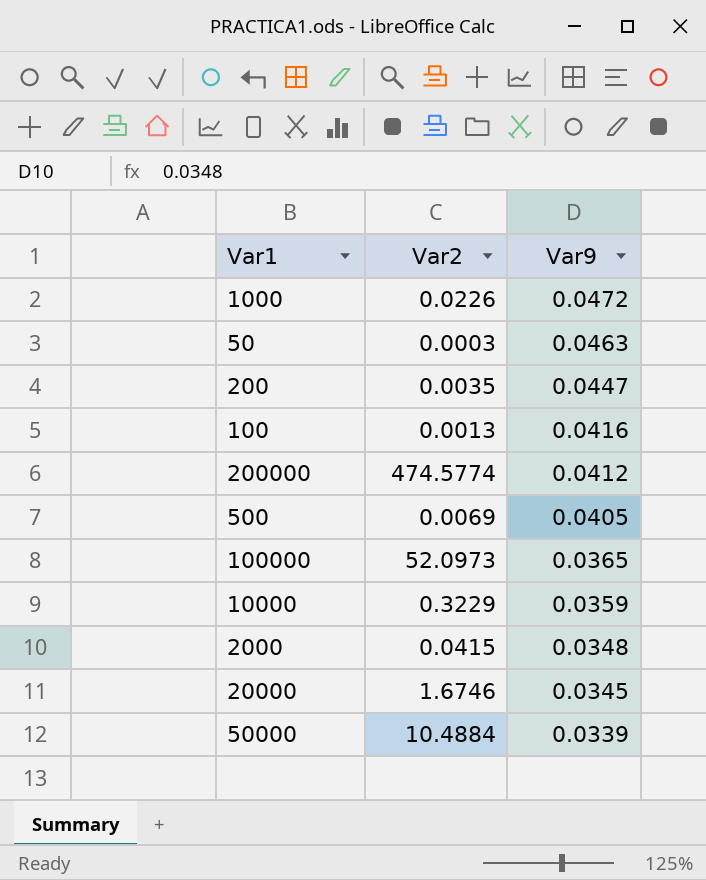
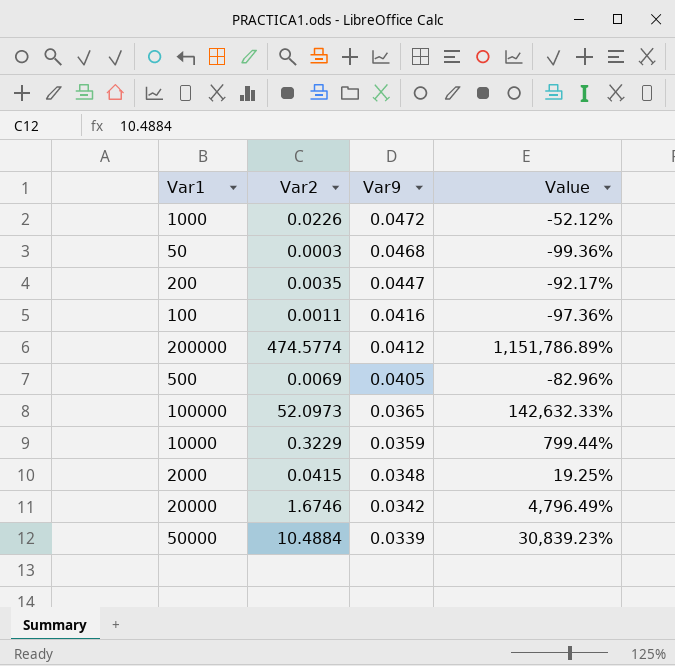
column Value | formula: none -> ([Var2] - [Var9]) / [Var9]
50 | Var9: 0.0463 -> 0.0468
100 | Var2: 0.0013 -> 0.0011
20000 | Var9: 0.0345 -> 0.0342

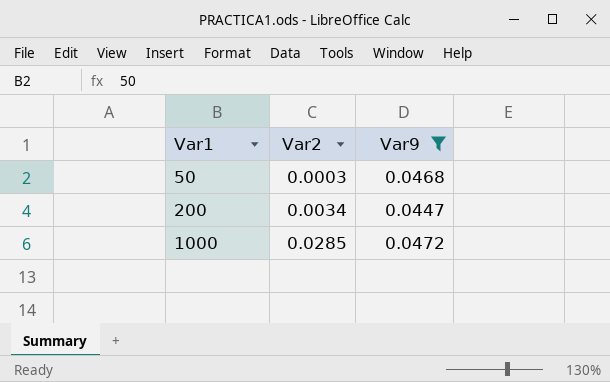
filter: none -> Var9 >= 0.0447
row order: Var9 descending -> Var1 ascending
column Value | formula: ([Var2] - [Var9]) / [Var9] -> none
200 | Var2: 0.0035 -> 0.0034
1000 | Var2: 0.0226 -> 0.0285

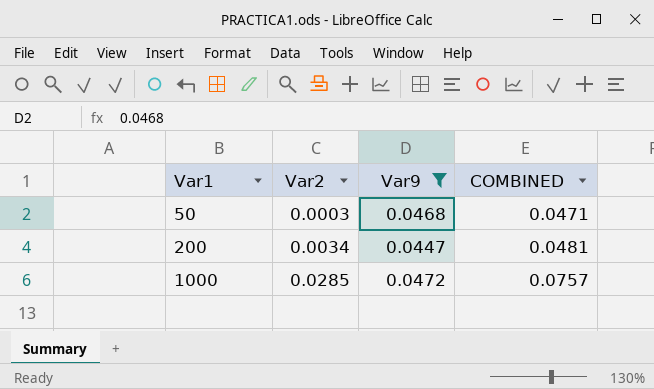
column COMBINED | formula: none -> [Var2] + [Var9]

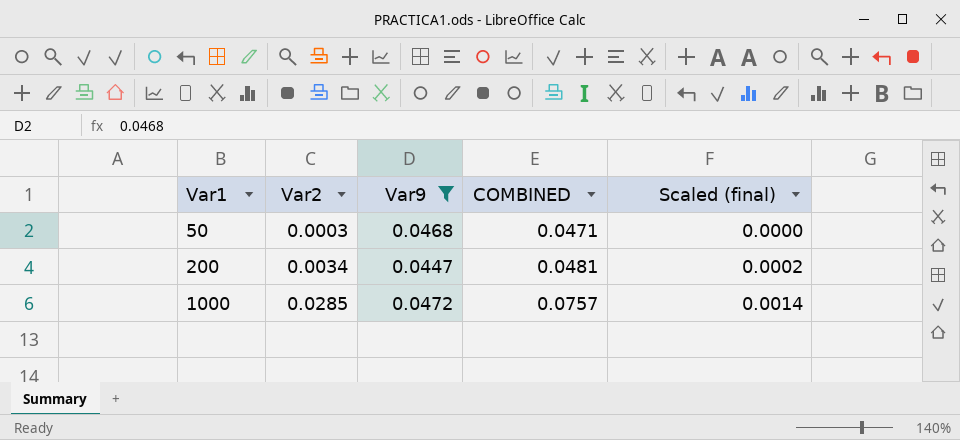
column Scaled (final) | formula: none -> [Var2] * 0.05

